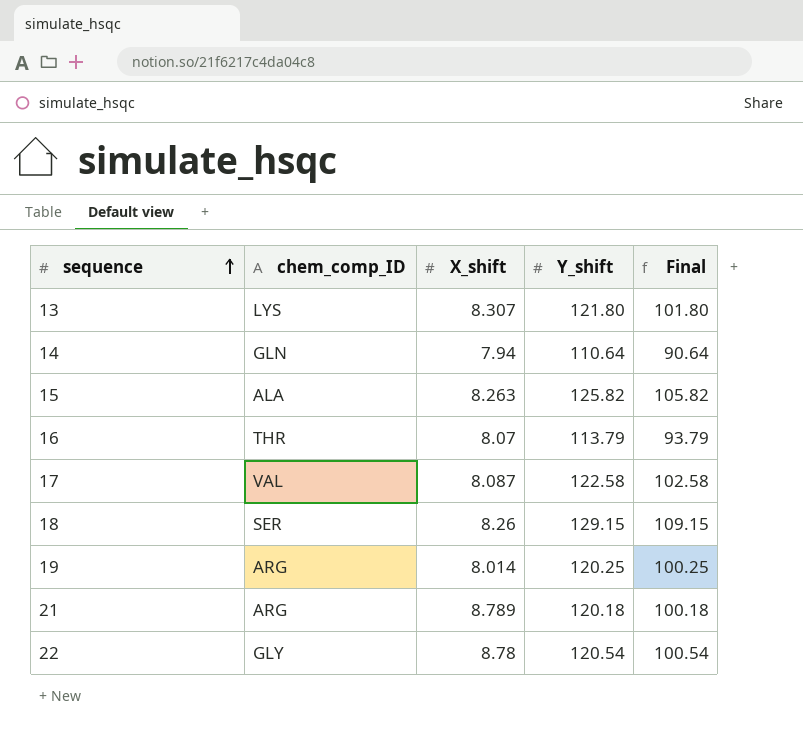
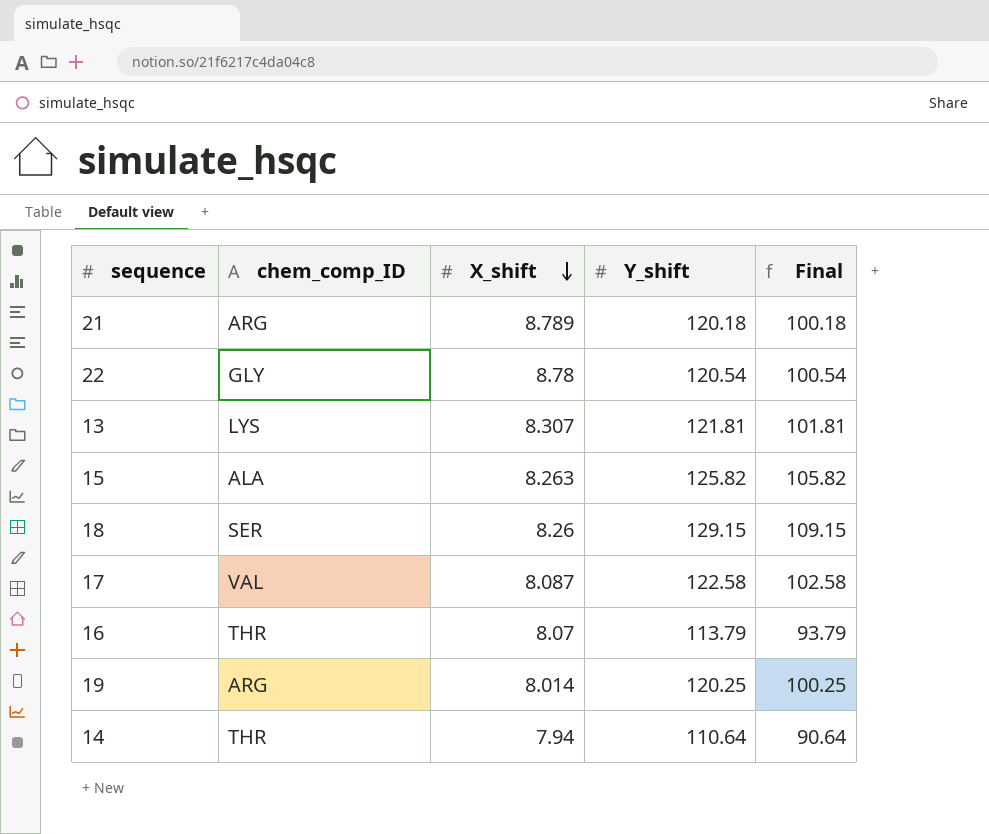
row order: sequence ascending -> X_shift descending
13 | Y_shift: 121.80 -> 121.81
13 | Final: 101.80 -> 101.81
14 | chem_comp_ID: GLN -> THR

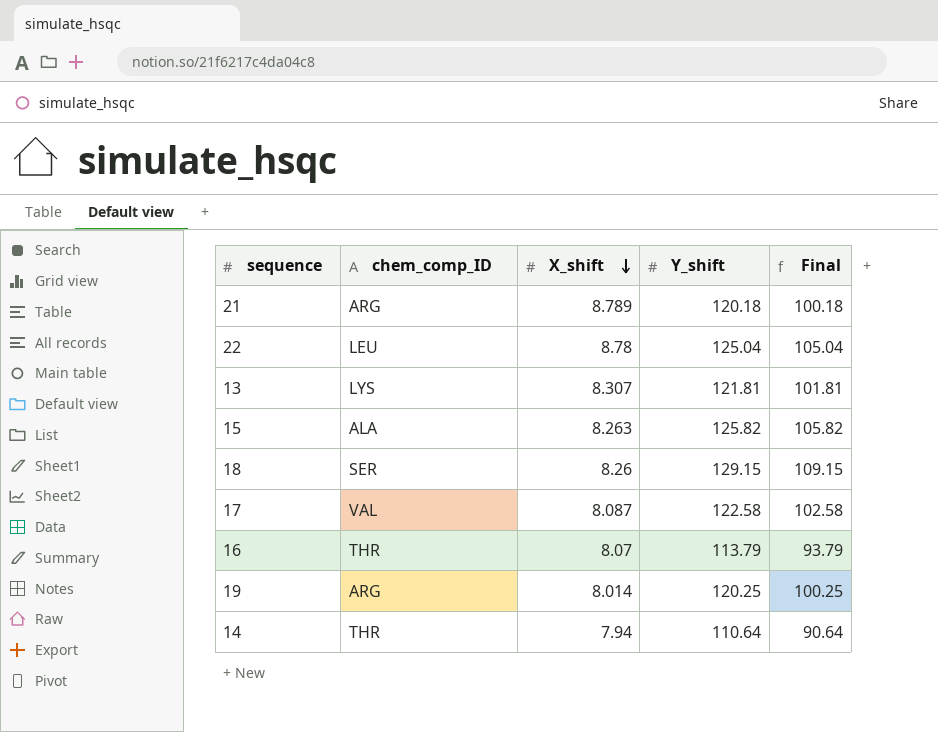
22 | chem_comp_ID: GLY -> LEU
22 | Y_shift: 120.54 -> 125.04
22 | Final: 100.54 -> 105.04

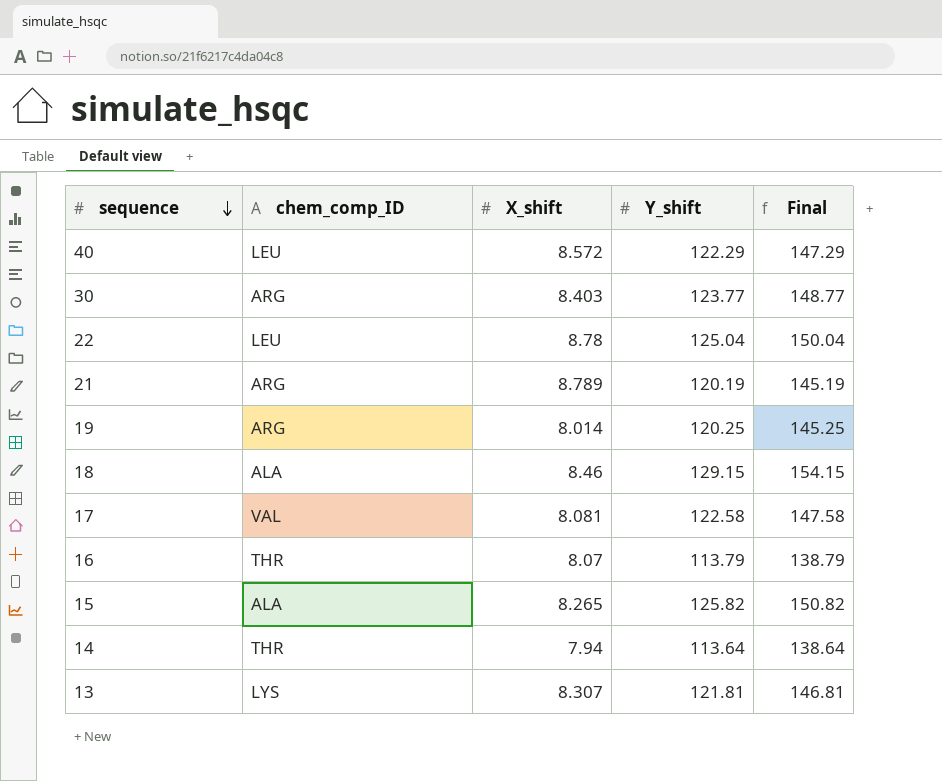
row order: X_shift descending -> sequence descending
column Final | formula: [Y_shift] - 20 -> [Y_shift] + 25
row 40: none -> LEU | 8.572 | 122.29 | 147.29
row 30: none -> ARG | 8.403 | 123.77 | 148.77
21 | Y_shift: 120.18 -> 120.19
18 | chem_comp_ID: SER -> ALA
18 | X_shift: 8.26 -> 8.46
17 | X_shift: 8.087 -> 8.081
15 | X_shift: 8.263 -> 8.265
14 | Y_shift: 110.64 -> 113.64

